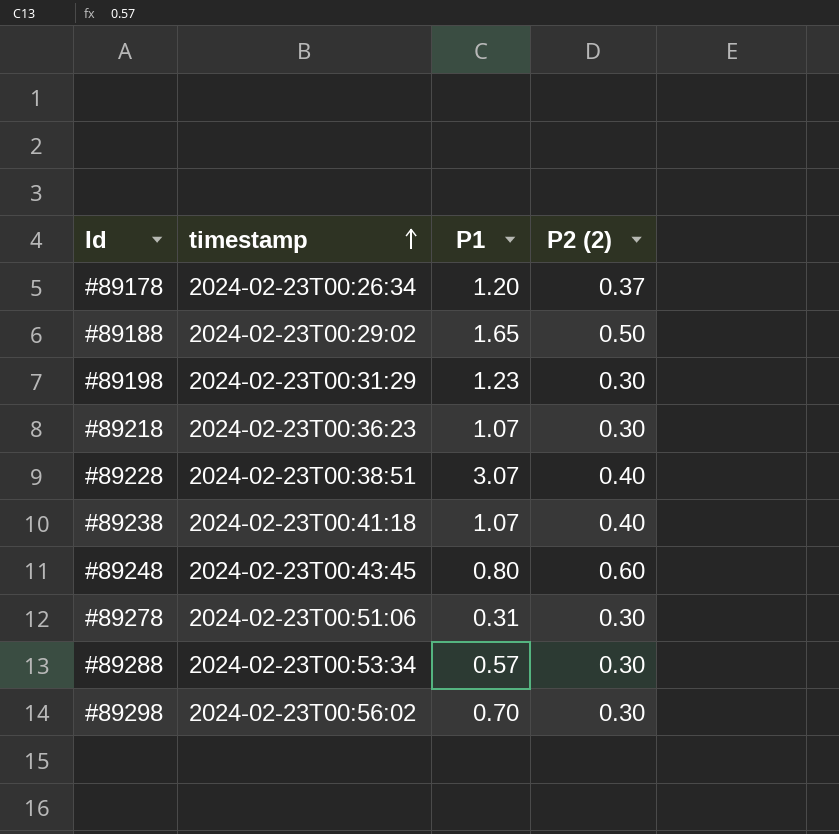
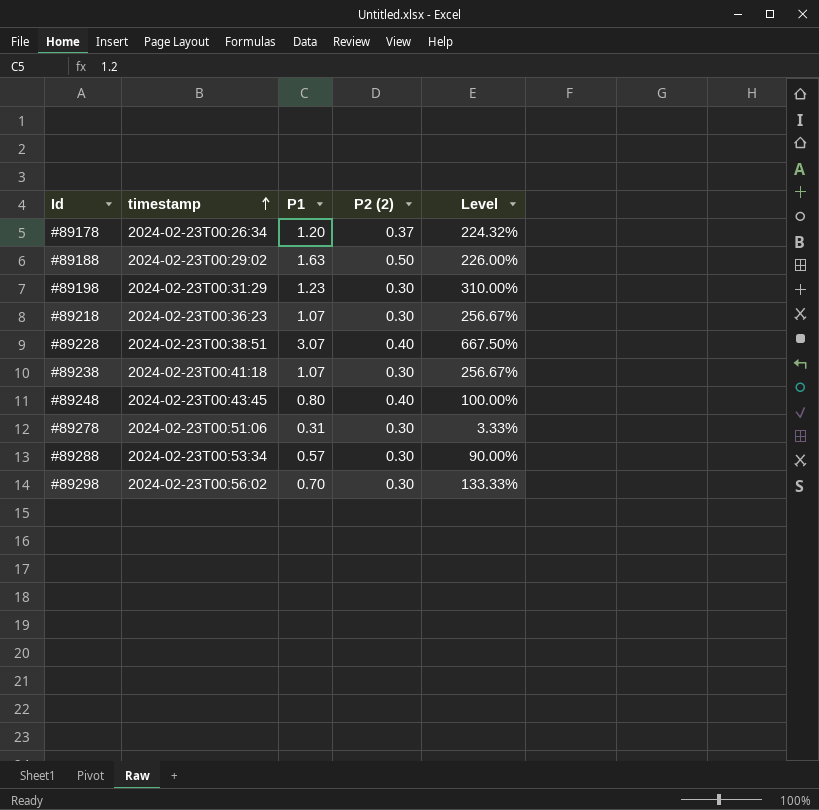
column Level | formula: none -> ([P1] - [P2 (2)]) / [P2 (2)]
#89188 | P1: 1.65 -> 1.63
#89238 | P2 (2): 0.40 -> 0.30
#89248 | P2 (2): 0.60 -> 0.40

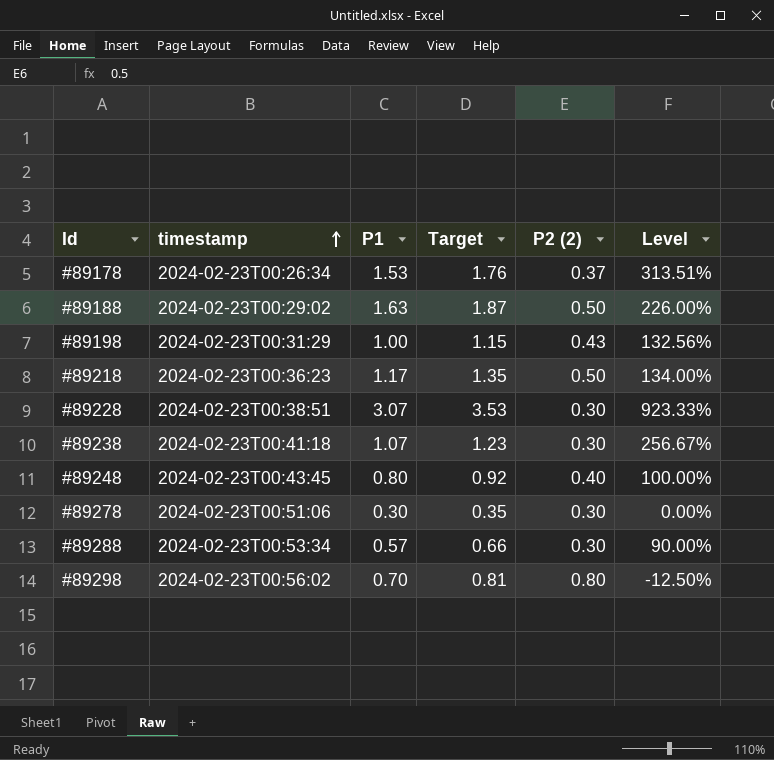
column Target | formula: none -> [P1] * 1.15
#89178 | P1: 1.20 -> 1.53
#89178 | Level: 224.32% -> 313.51%
#89198 | P1: 1.23 -> 1.00
#89198 | P2 (2): 0.30 -> 0.43
#89198 | Level: 310.00% -> 132.56%
#89218 | P1: 1.07 -> 1.17
#89218 | P2 (2): 0.30 -> 0.50
#89218 | Level: 256.67% -> 134.00%
#89228 | P2 (2): 0.40 -> 0.30
#89228 | Level: 667.50% -> 923.33%
#89278 | P1: 0.31 -> 0.30
#89278 | Level: 3.33% -> 0.00%
#89298 | P2 (2): 0.30 -> 0.80
#89298 | Level: 133.33% -> -12.50%

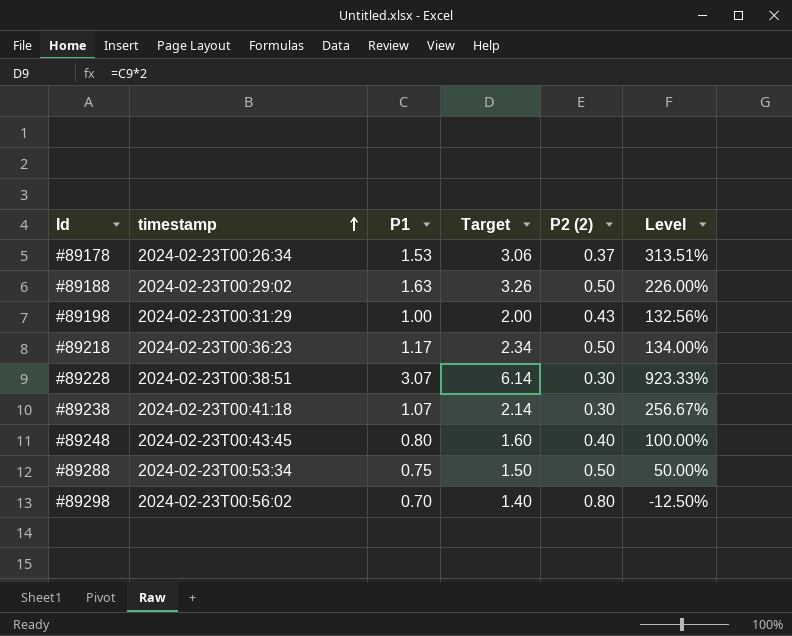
column Target | formula: [P1] * 1.15 -> [P1] * 2
row #89278: 2024-02-23T00:51:06 | 0.30 | 0.35 | 0.30 | 0.00% -> none
#89288 | P1: 0.57 -> 0.75
#89288 | P2 (2): 0.30 -> 0.50
#89288 | Level: 90.00% -> 50.00%

